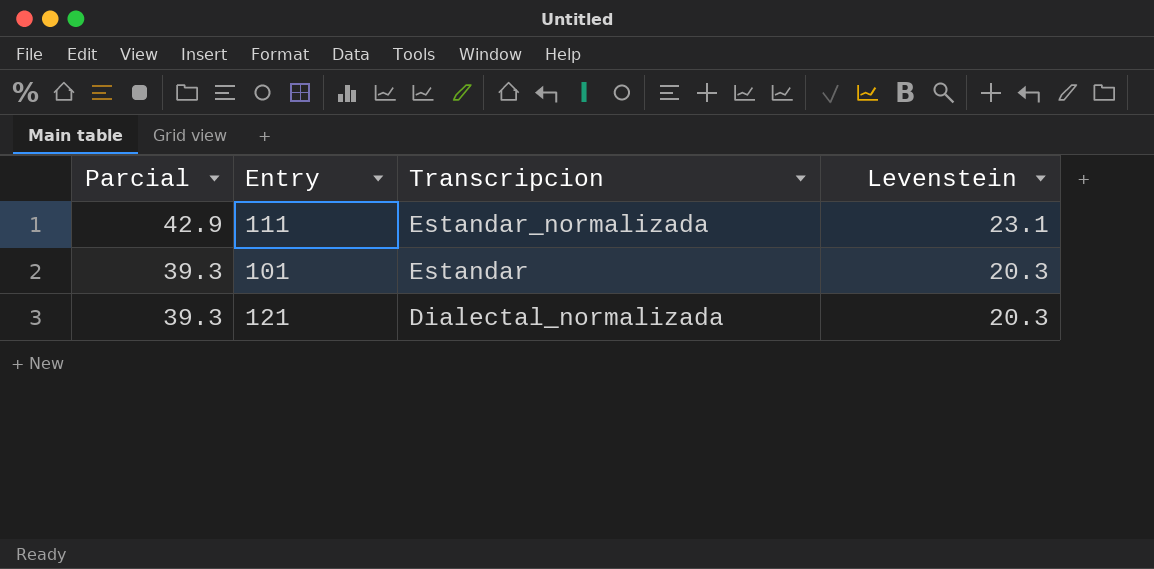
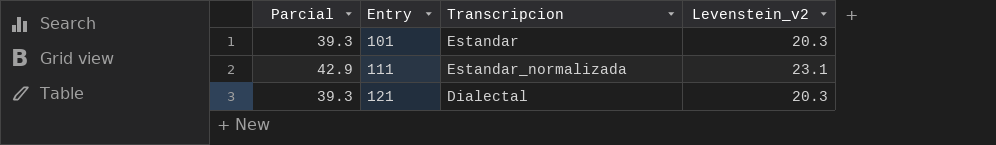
row order: Parcial descending -> Entry ascending
column name: Levenstein -> Levenstein_v2
121 | Transcripcion: Dialectal_normalizada -> Dialectal

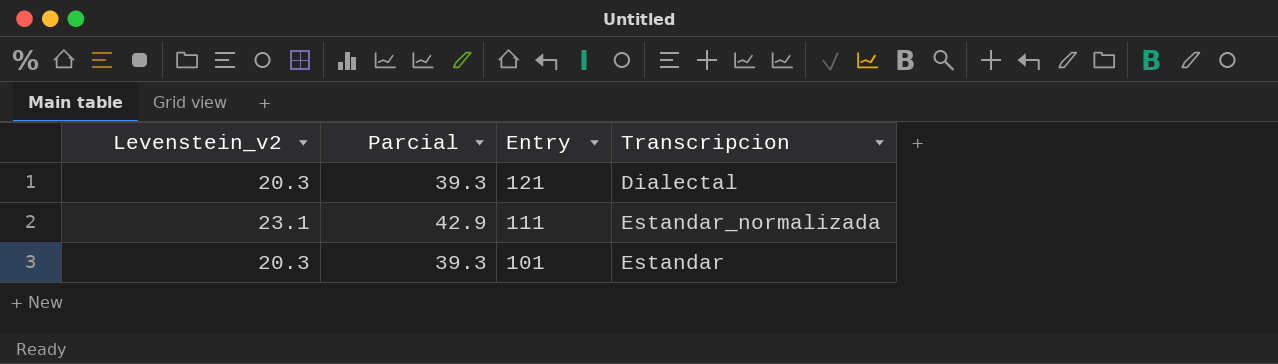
row order: Entry ascending -> Entry descending
column Levenstein_v2 | position: 4 -> 1

